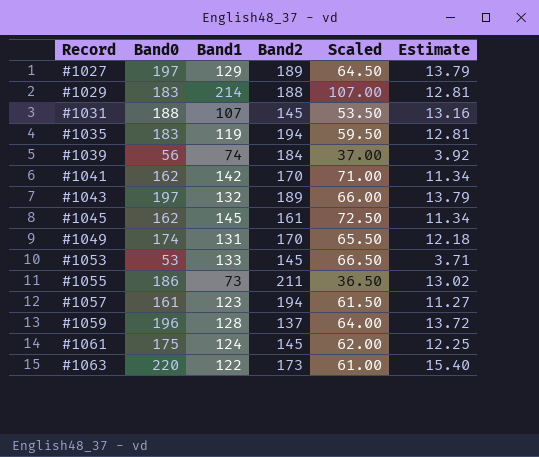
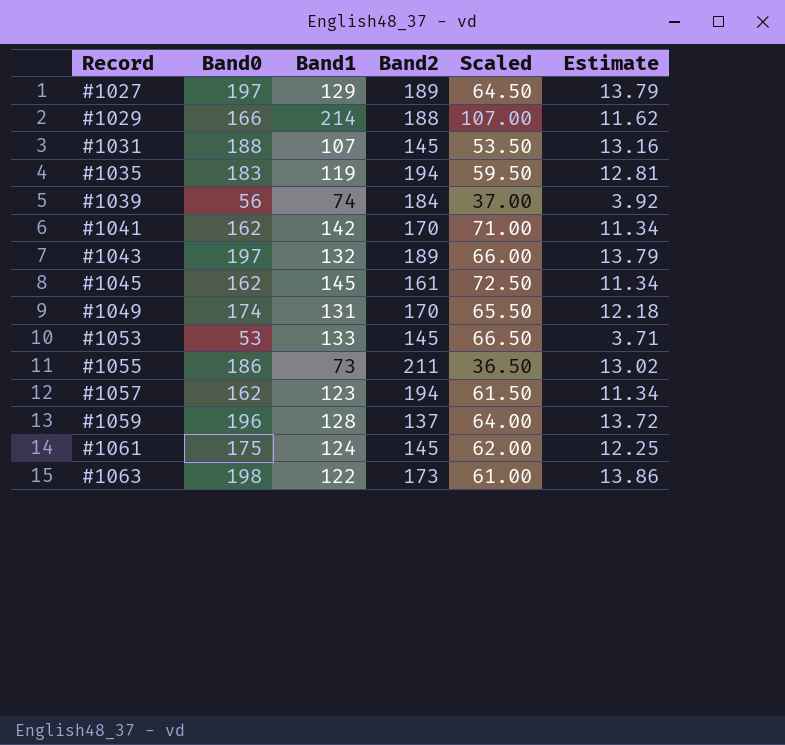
#1029 | Band0: 183 -> 166
#1029 | Estimate: 12.81 -> 11.62
#1057 | Band0: 161 -> 162
#1057 | Estimate: 11.27 -> 11.34
#1063 | Band0: 220 -> 198
#1063 | Estimate: 15.40 -> 13.86

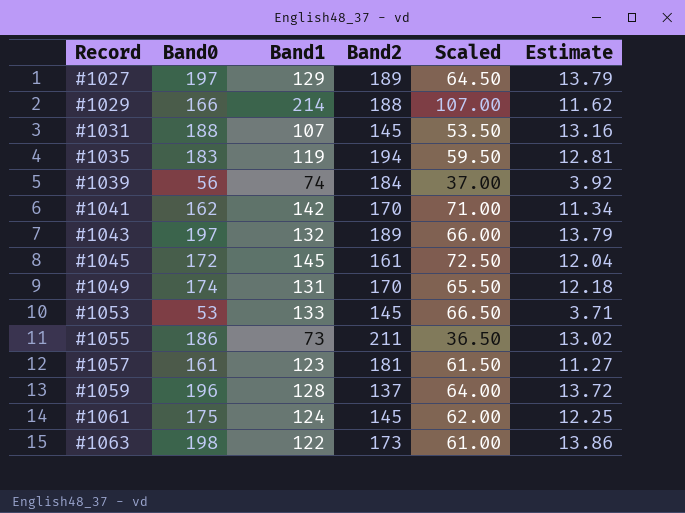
#1045 | Band0: 162 -> 172
#1045 | Estimate: 11.34 -> 12.04
#1057 | Band0: 162 -> 161
#1057 | Band2: 194 -> 181
#1057 | Estimate: 11.34 -> 11.27

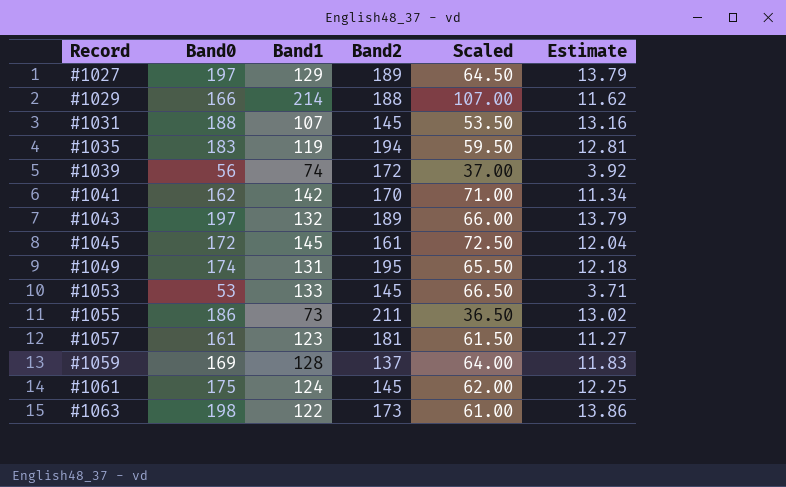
#1039 | Band2: 184 -> 172
#1049 | Band2: 170 -> 195
#1059 | Band0: 196 -> 169
#1059 | Estimate: 13.72 -> 11.83

